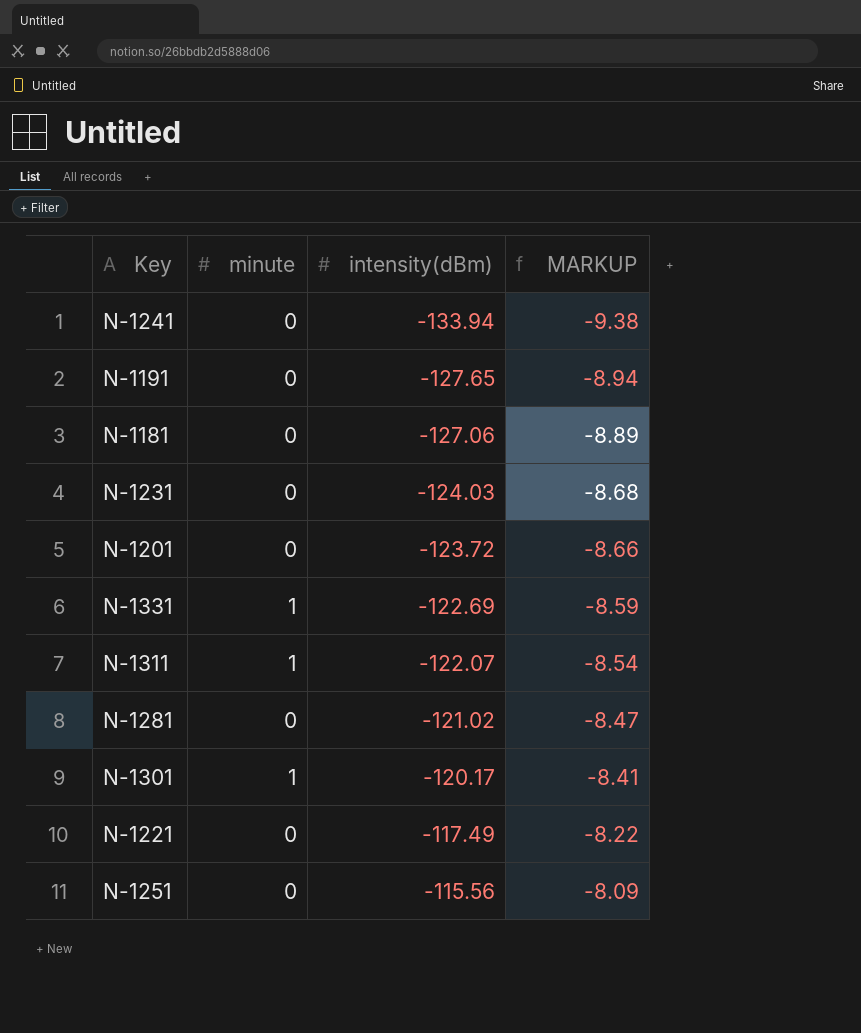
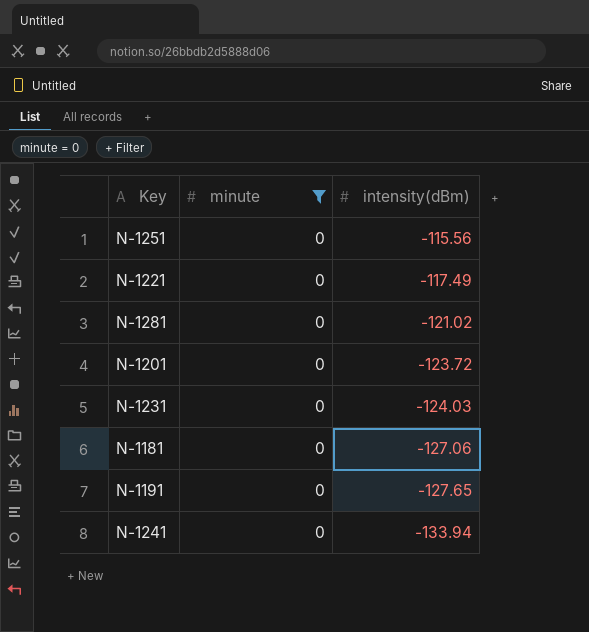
filter: none -> minute = 0
row order: intensity(dBm) ascending -> intensity(dBm) descending
column MARKUP | formula: [intensity(dBm)] * 0.07 -> none

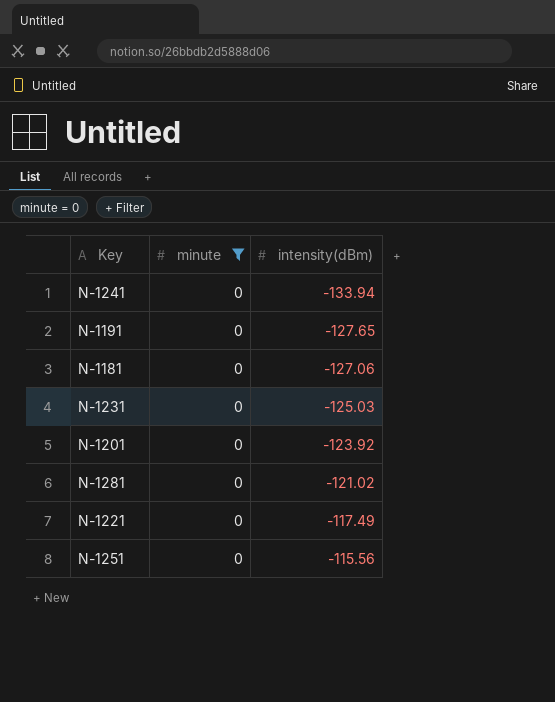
row order: intensity(dBm) descending -> intensity(dBm) ascending
N-1231 | intensity(dBm): -124.03 -> -125.03
N-1201 | intensity(dBm): -123.72 -> -123.92

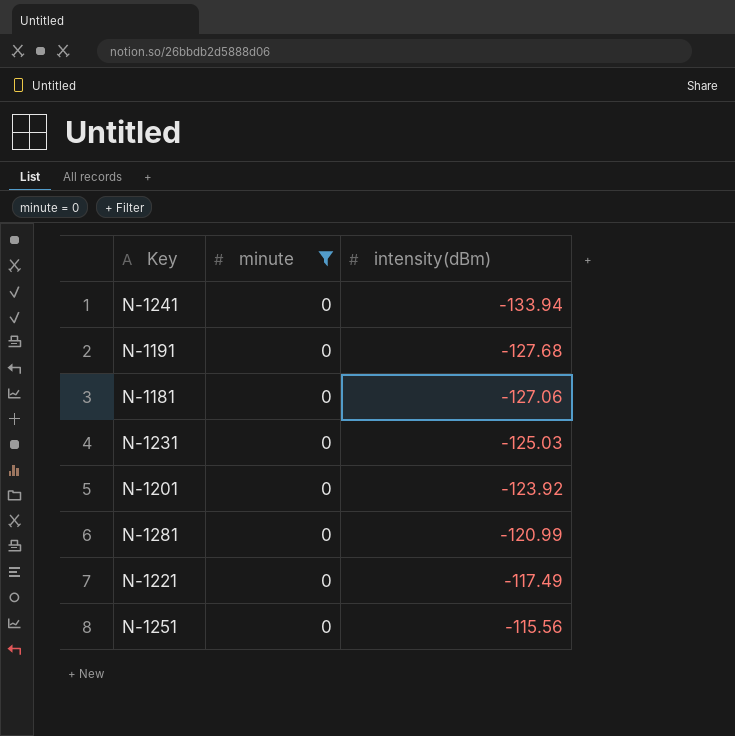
N-1191 | intensity(dBm): -127.65 -> -127.68
N-1281 | intensity(dBm): -121.02 -> -120.99

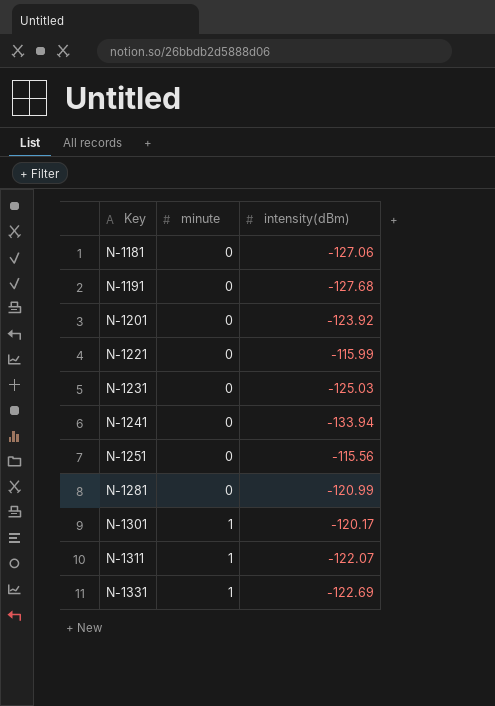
filter: minute = 0 -> none
row order: intensity(dBm) ascending -> Key ascending
N-1221 | intensity(dBm): -117.49 -> -115.99

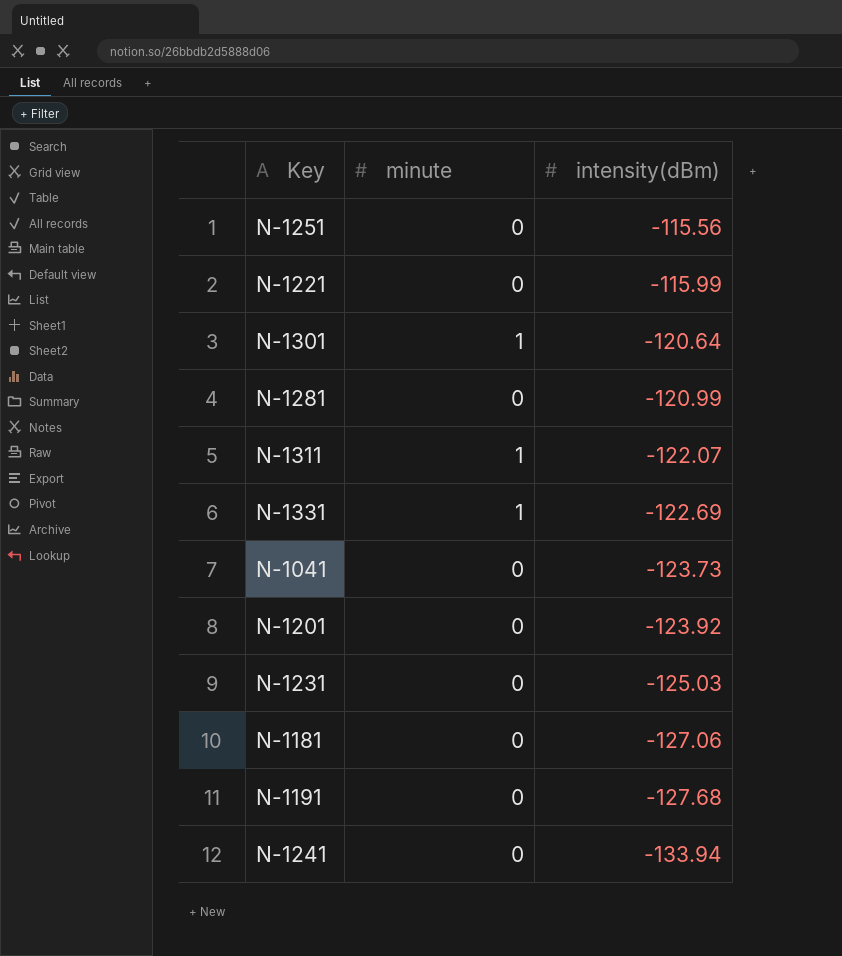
row order: Key ascending -> intensity(dBm) descending
N-1301 | intensity(dBm): -120.17 -> -120.64
row N-1041: none -> 0 | -123.73

